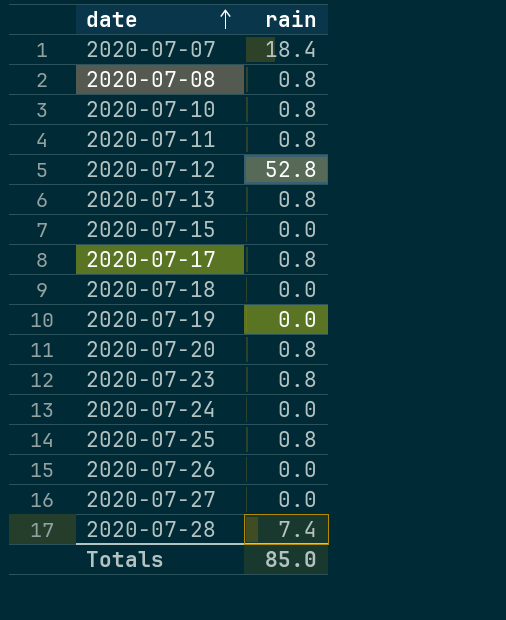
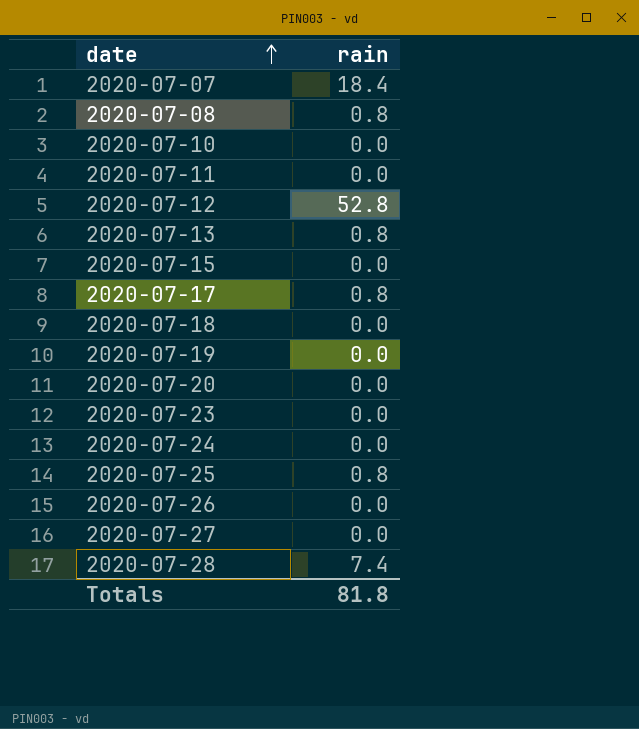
2020-07-10 | rain: 0.8 -> 0.0
2020-07-11 | rain: 0.8 -> 0.0
2020-07-20 | rain: 0.8 -> 0.0
2020-07-23 | rain: 0.8 -> 0.0
Totals | rain: 85.0 -> 81.8

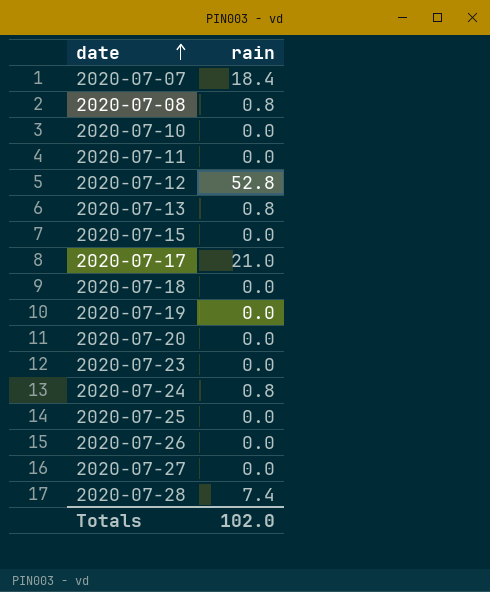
2020-07-17 | rain: 0.8 -> 21.0
2020-07-24 | rain: 0.0 -> 0.8
2020-07-25 | rain: 0.8 -> 0.0
Totals | rain: 81.8 -> 102.0

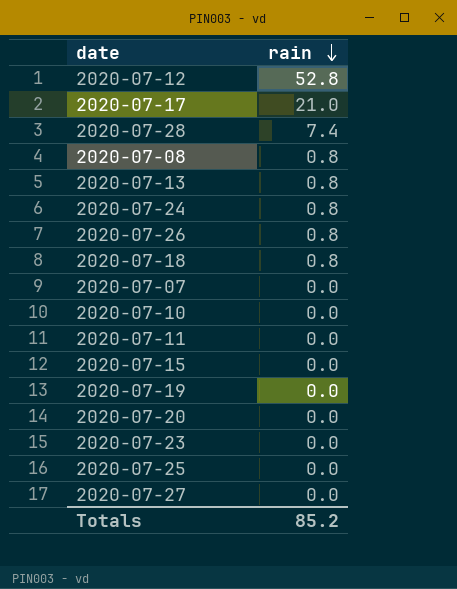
row order: date ascending -> rain descending
2020-07-26 | rain: 0.0 -> 0.8
2020-07-18 | rain: 0.0 -> 0.8
2020-07-07 | rain: 18.4 -> 0.0
Totals | rain: 102.0 -> 85.2

